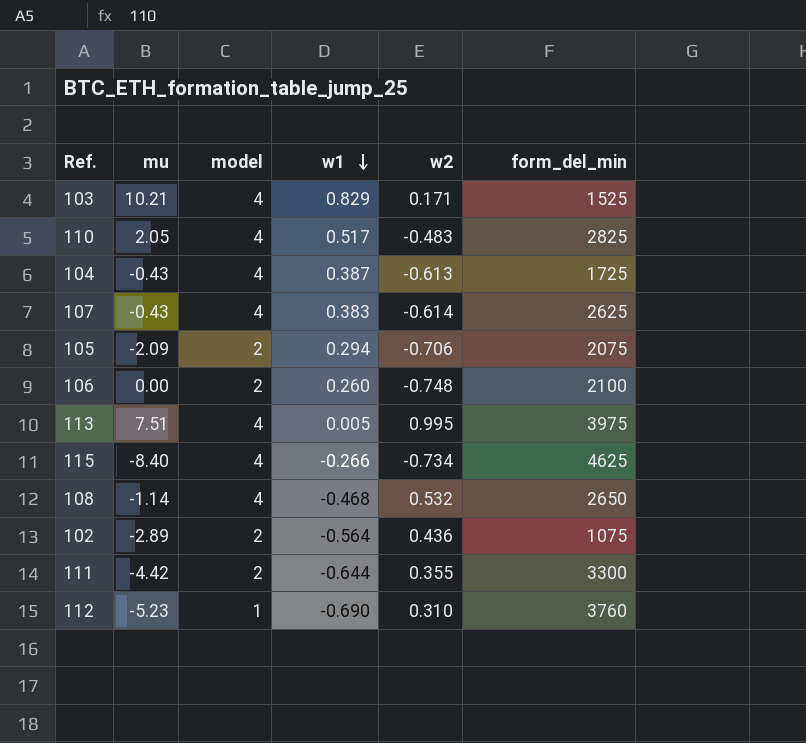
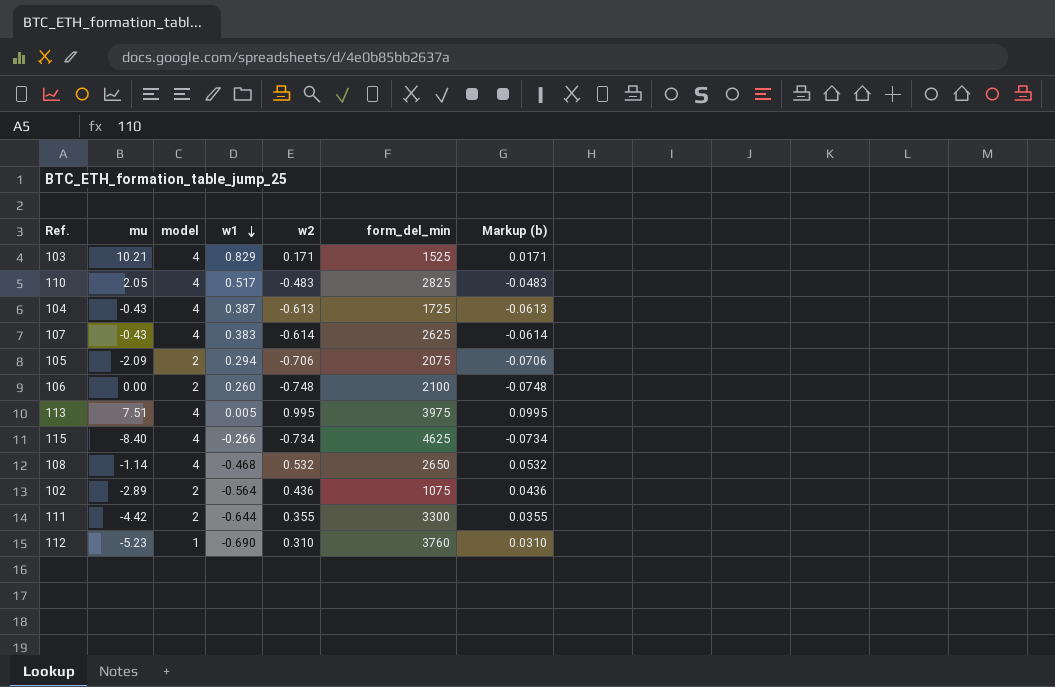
column Markup (b) | formula: none -> [w2] * 0.1

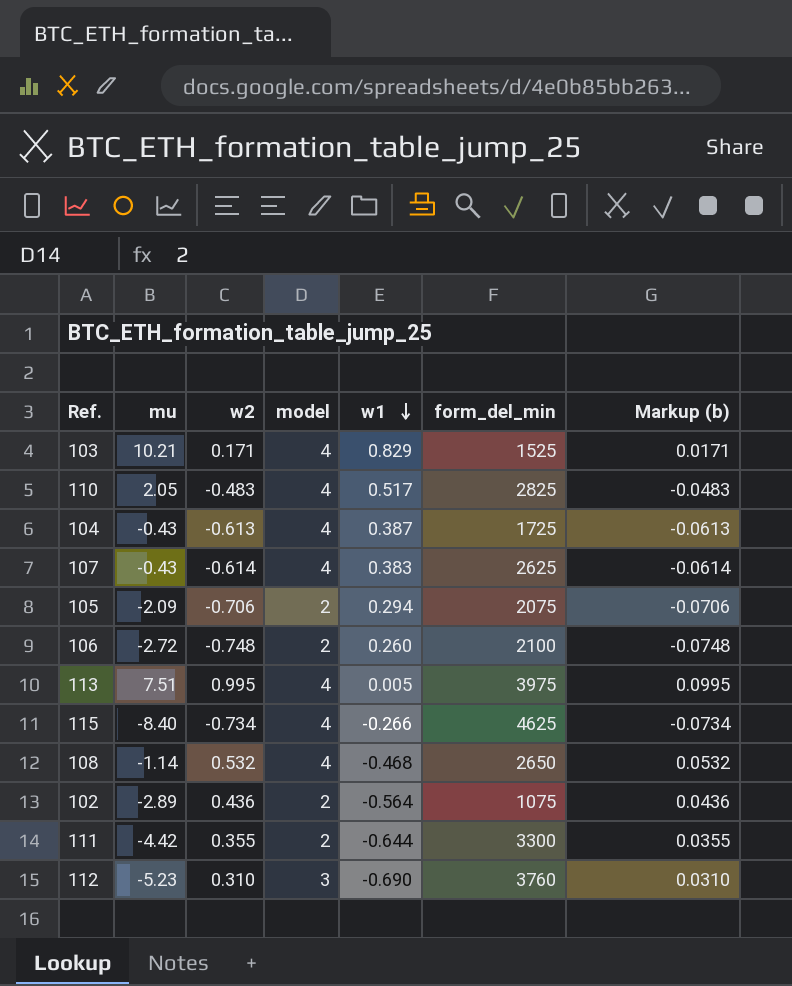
column w2 | position: 5 -> 3
106 | mu: 0.00 -> -2.72
112 | model: 1 -> 3

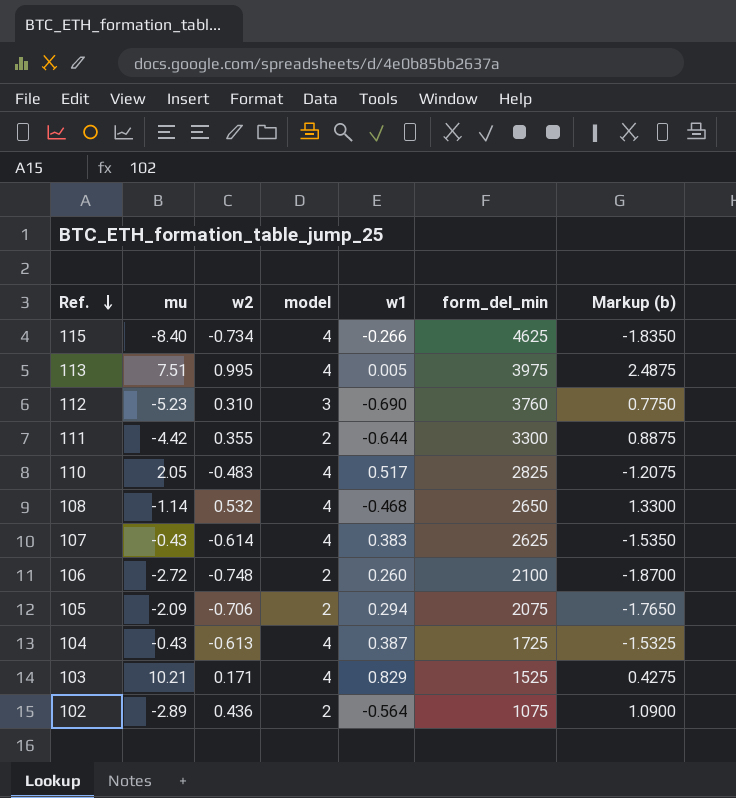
row order: w1 descending -> Ref. descending
column Markup (b) | formula: [w2] * 0.1 -> [w2] * 2.5

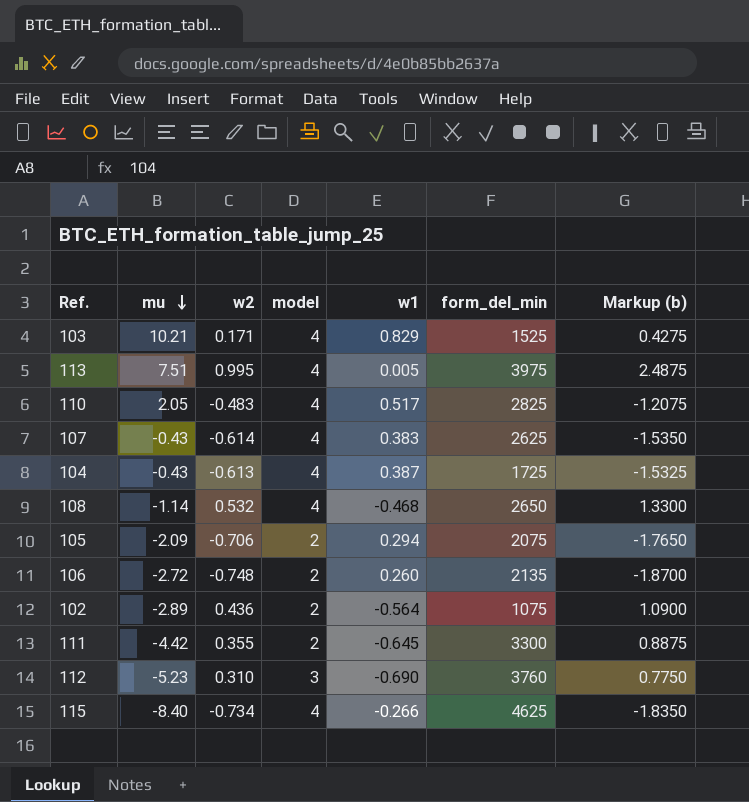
row order: Ref. descending -> mu descending
106 | form_del_min: 2100 -> 2135
111 | w1: -0.644 -> -0.645

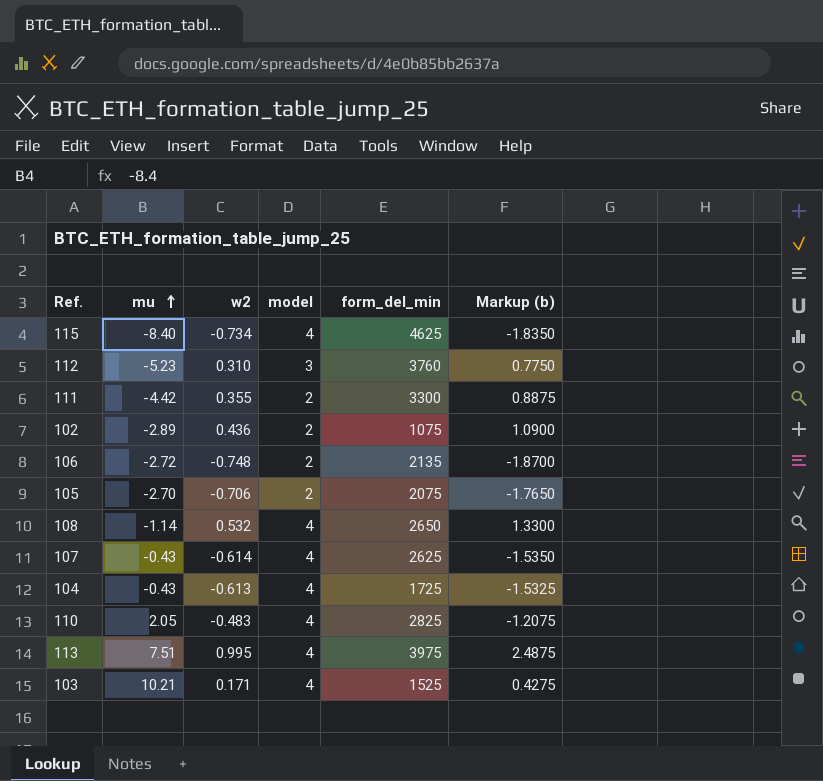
row order: mu descending -> mu ascending
column w1 | position: 5 -> none
105 | mu: -2.09 -> -2.70

